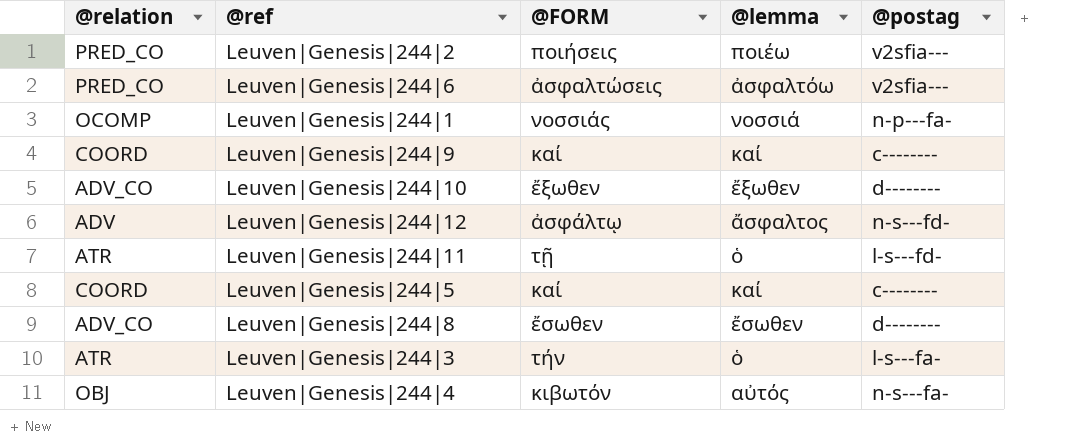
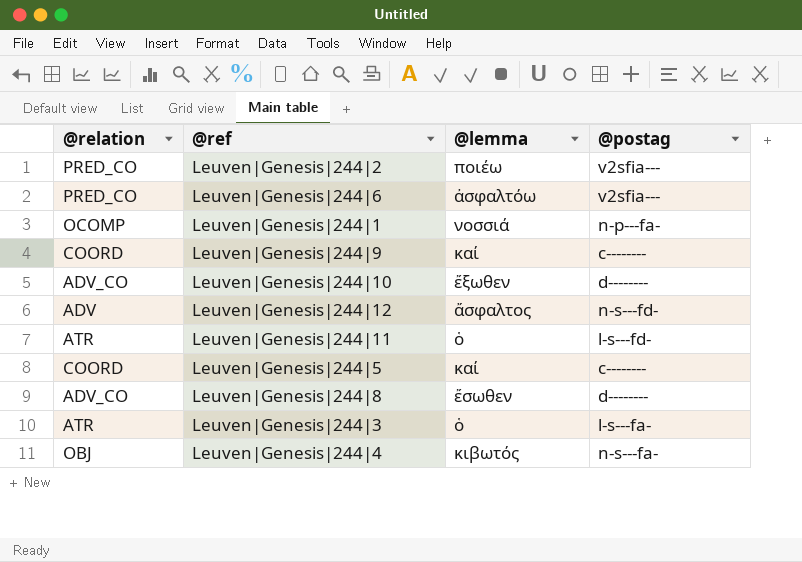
column @FORM | position: 3 -> none
Leuven|Genesis|244|4 | @lemma: αὐτός -> κιβωτός

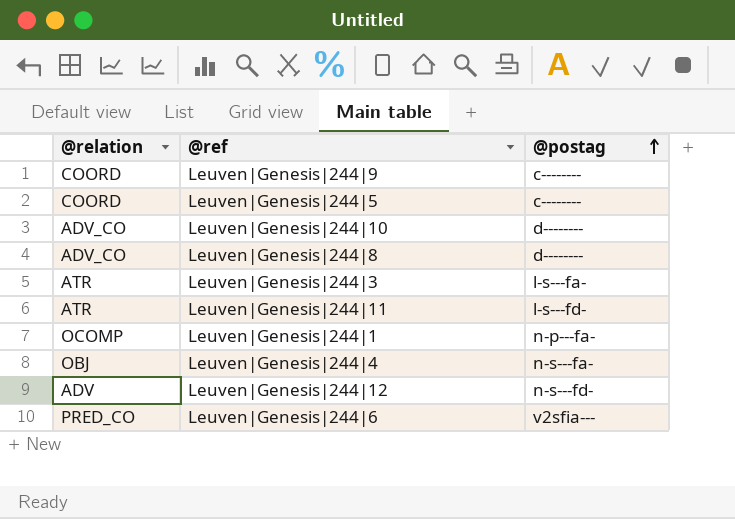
row order: none -> @postag ascending
column @lemma | position: 3 -> none
row Leuven|Genesis|244|2: PRED_CO | ποιέω | v2sfia--- -> none

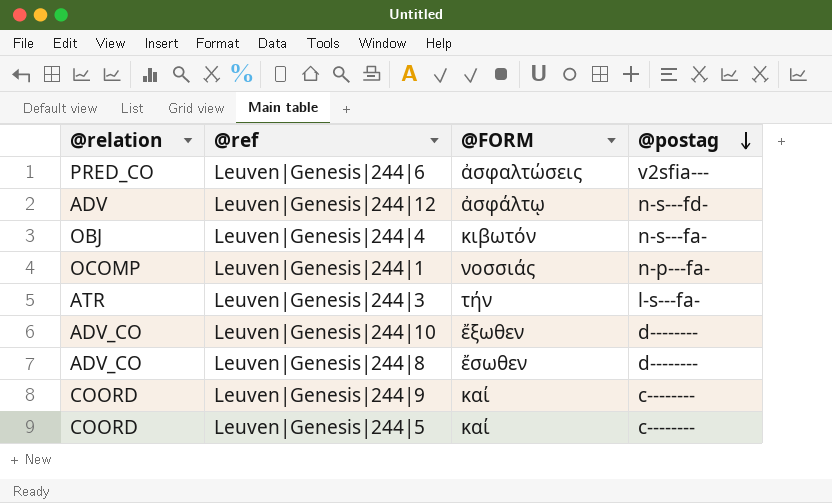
row order: @postag ascending -> @postag descending
column @FORM | position: none -> 3
row Leuven|Genesis|244|11: ATR | l-s---fd- -> none

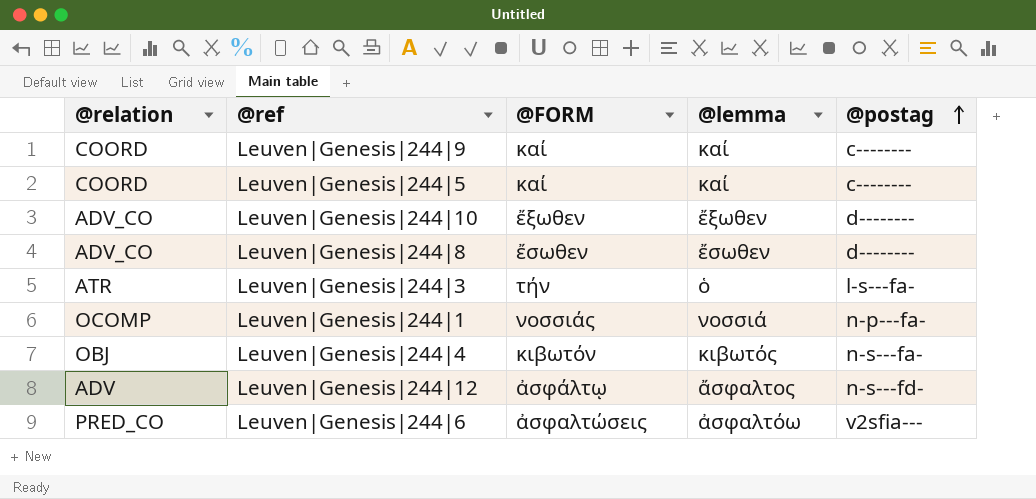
row order: @postag descending -> @postag ascending
column @lemma | position: none -> 4

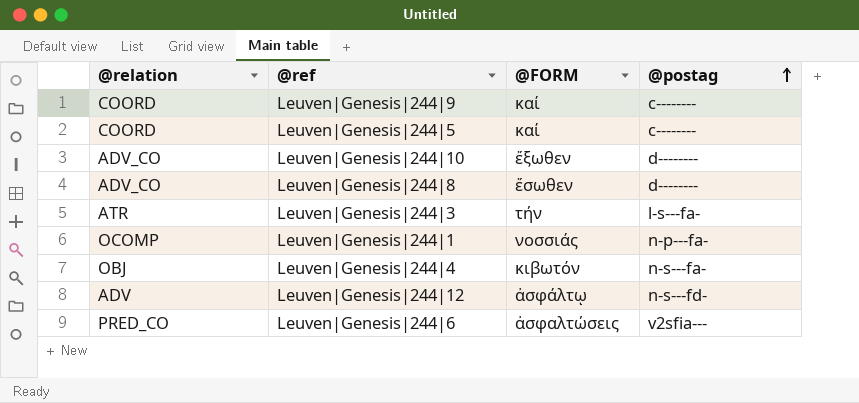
column @lemma | position: 4 -> none

